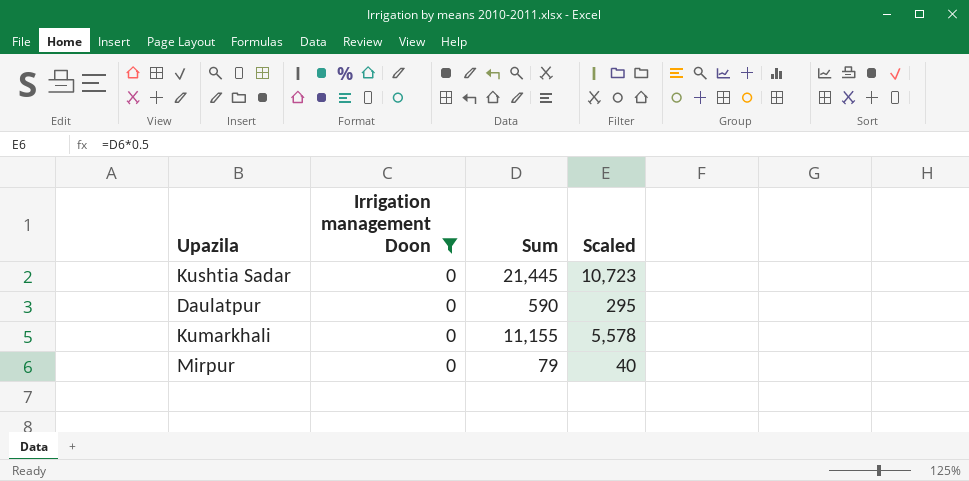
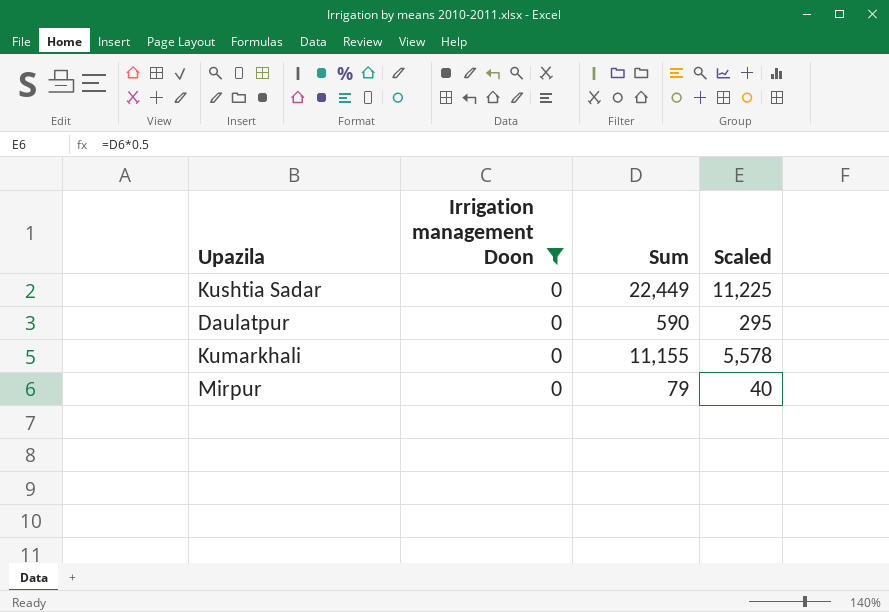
Kushtia Sadar | Sum: 21,445 -> 22,449
Kushtia Sadar | Scaled: 10,723 -> 11,225

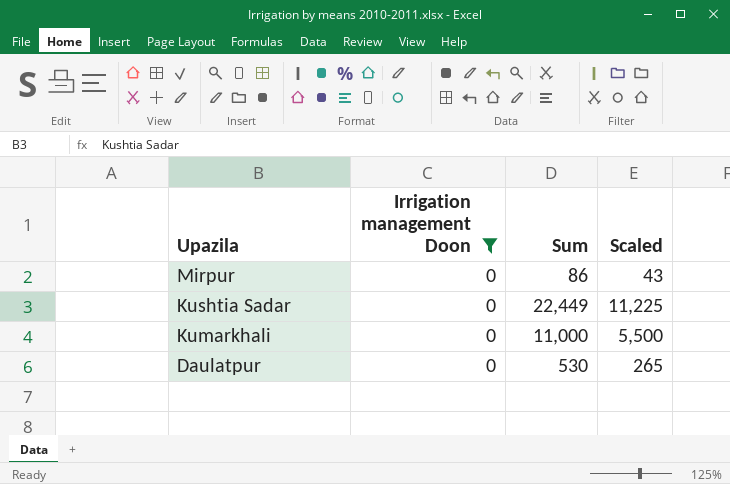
row order: none -> Upazila descending
Mirpur | Sum: 79 -> 86
Mirpur | Scaled: 40 -> 43
Kumarkhali | Sum: 11,155 -> 11,000
Kumarkhali | Scaled: 5,578 -> 5,500
Daulatpur | Sum: 590 -> 530
Daulatpur | Scaled: 295 -> 265

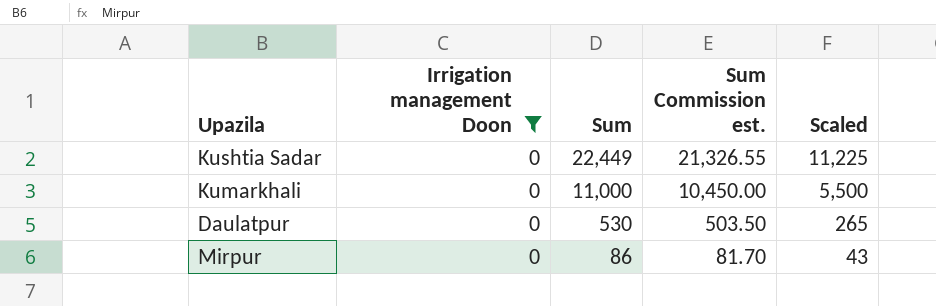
row order: Upazila descending -> Sum descending
column Sum Commission est. | formula: none -> [Sum] * 0.95

